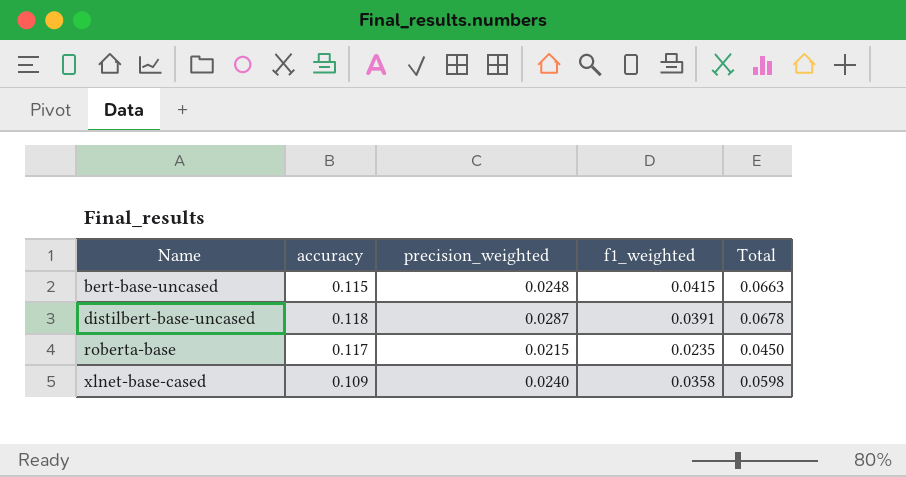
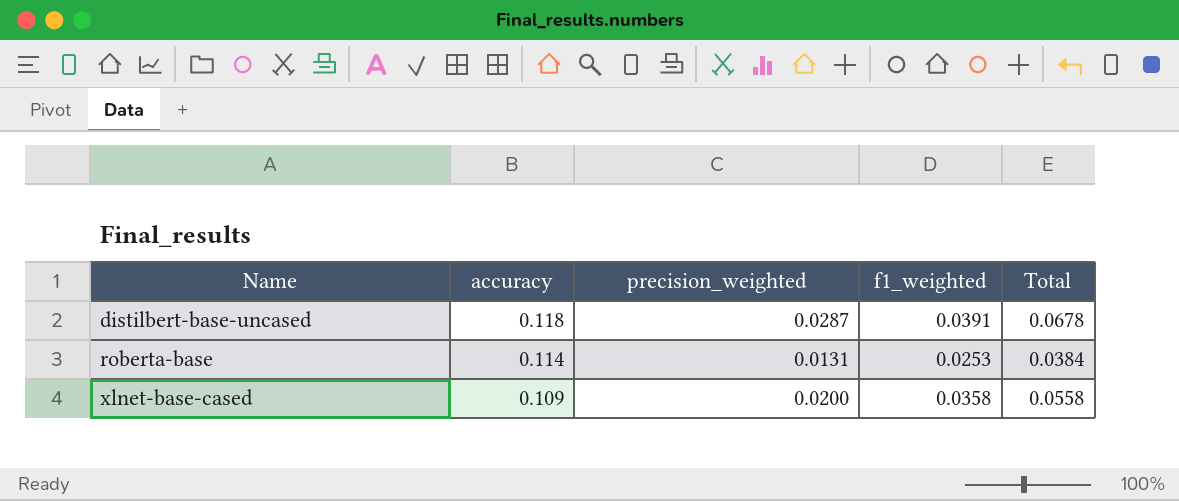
row bert-base-uncased: 0.115 | 0.0248 | 0.0415 | 0.0663 -> none
roberta-base | accuracy: 0.117 -> 0.114
roberta-base | precision_weighted: 0.0215 -> 0.0131
roberta-base | f1_weighted: 0.0235 -> 0.0253
roberta-base | Total: 0.0450 -> 0.0384
xlnet-base-cased | precision_weighted: 0.0240 -> 0.0200
xlnet-base-cased | Total: 0.0598 -> 0.0558

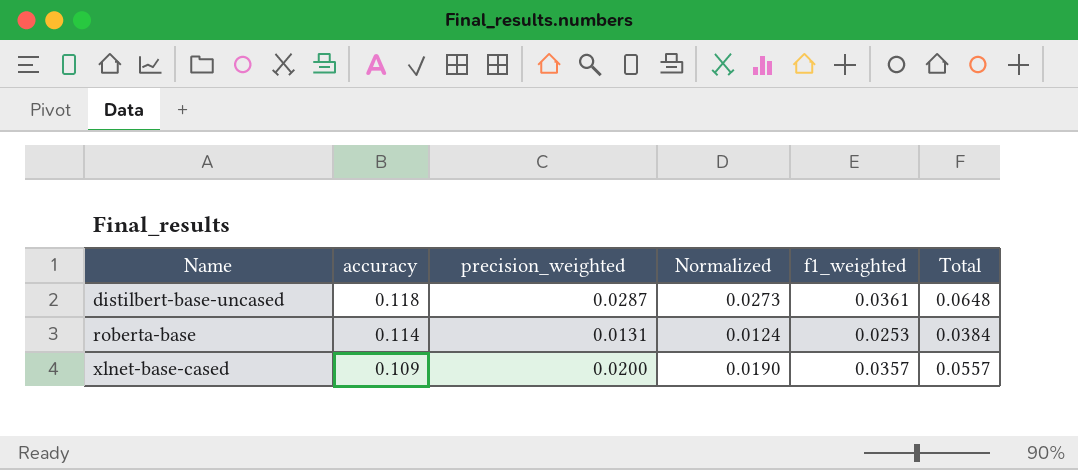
column Normalized | formula: none -> [precision_weighted] * 0.95
distilbert-base-uncased | f1_weighted: 0.0391 -> 0.0361
distilbert-base-uncased | Total: 0.0678 -> 0.0648
xlnet-base-cased | f1_weighted: 0.0358 -> 0.0357
xlnet-base-cased | Total: 0.0558 -> 0.0557

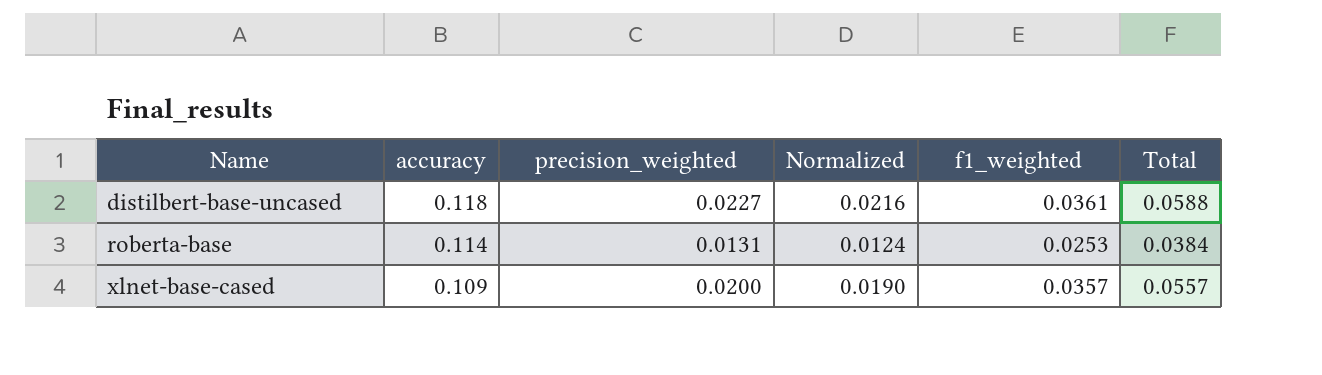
distilbert-base-uncased | precision_weighted: 0.0287 -> 0.0227
distilbert-base-uncased | Normalized: 0.0273 -> 0.0216
distilbert-base-uncased | Total: 0.0648 -> 0.0588

